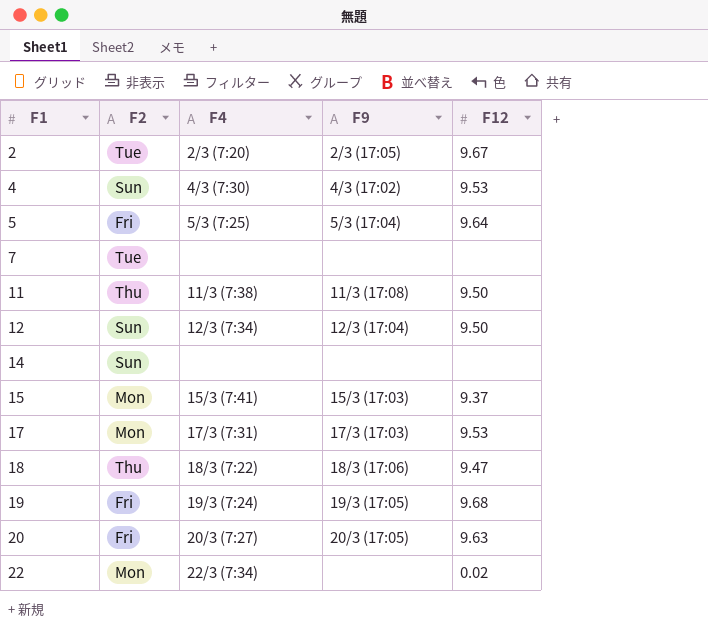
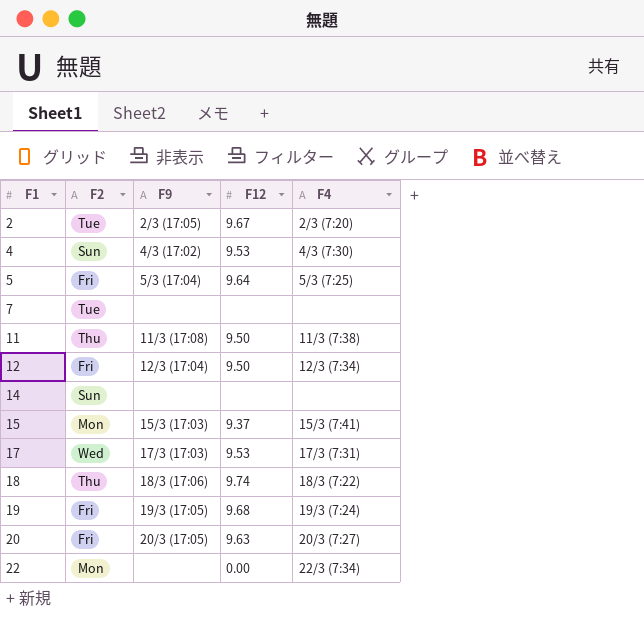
column F4 | position: 3 -> 5
12 | F2: Sun -> Fri
17 | F2: Mon -> Wed
18 | F12: 9.47 -> 9.74
22 | F12: 0.02 -> 0.00

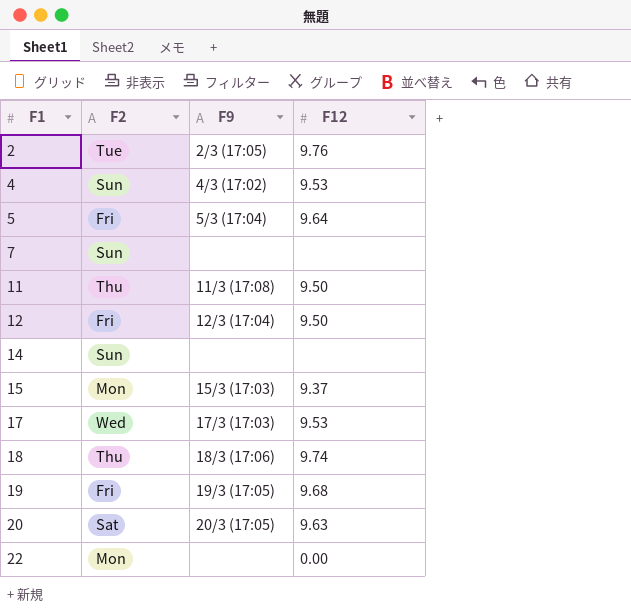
column F4 | position: 5 -> none
2 | F12: 9.67 -> 9.76
7 | F2: Tue -> Sun
20 | F2: Fri -> Sat

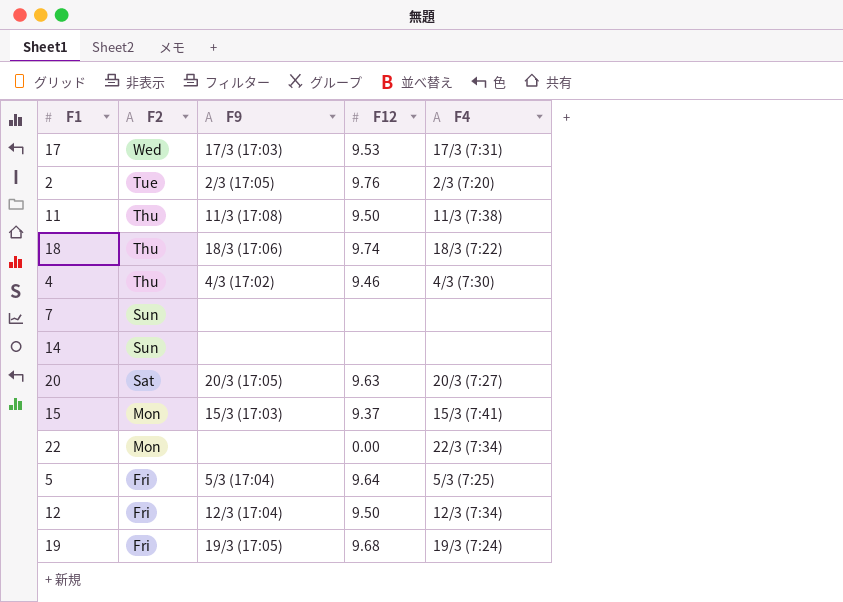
row order: F1 ascending -> F2 descending
column F4 | position: none -> 5
4 | F2: Sun -> Thu
4 | F12: 9.53 -> 9.46

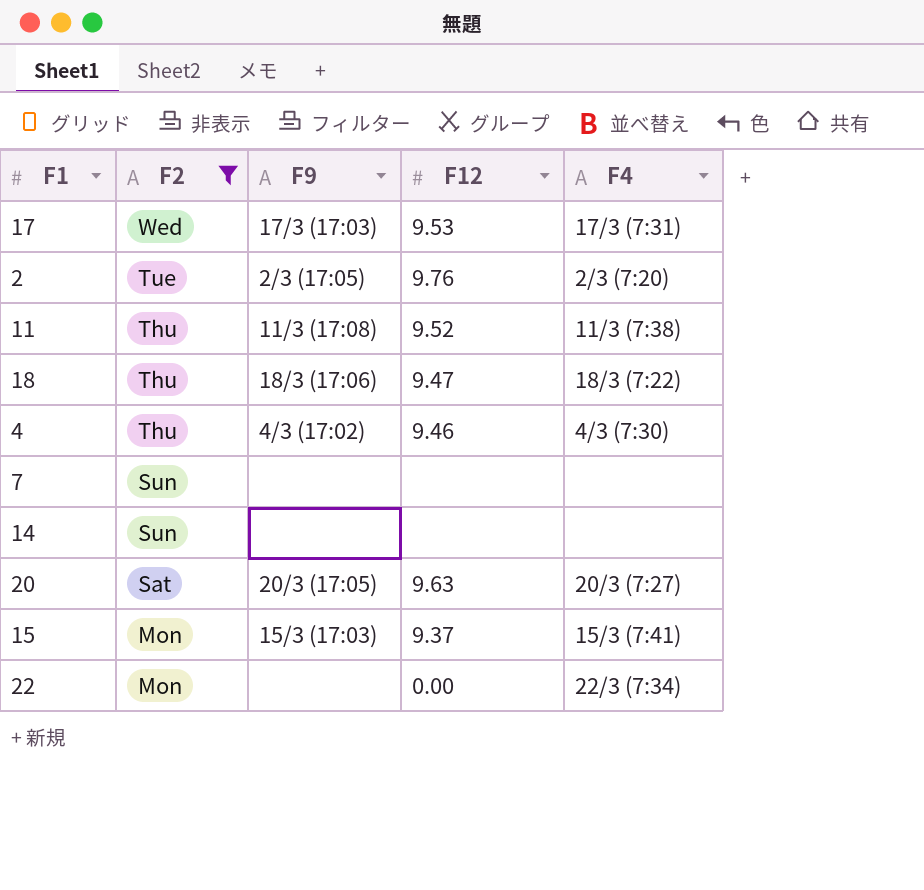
filter: none -> F2 != Fri
11 | F12: 9.50 -> 9.52
18 | F12: 9.74 -> 9.47

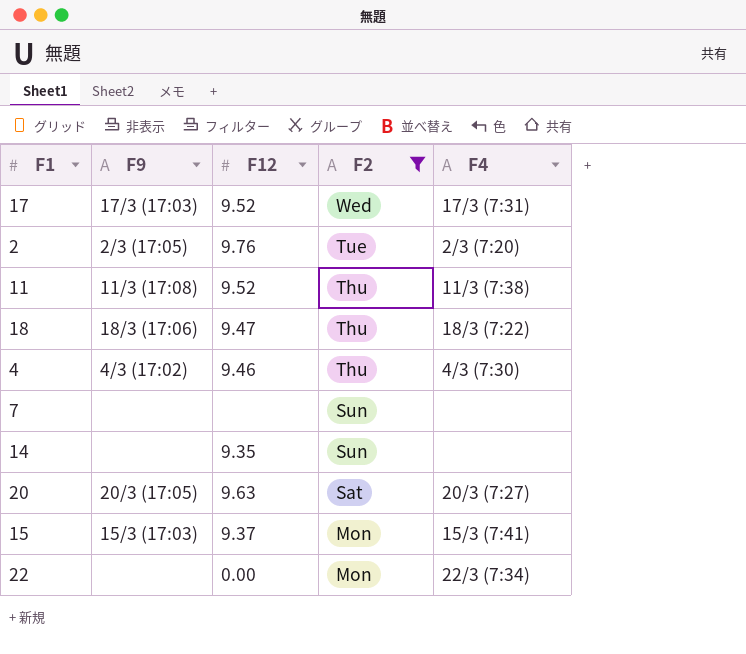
column F2 | position: 2 -> 4
17 | F12: 9.53 -> 9.52
14 | F12: none -> 9.35

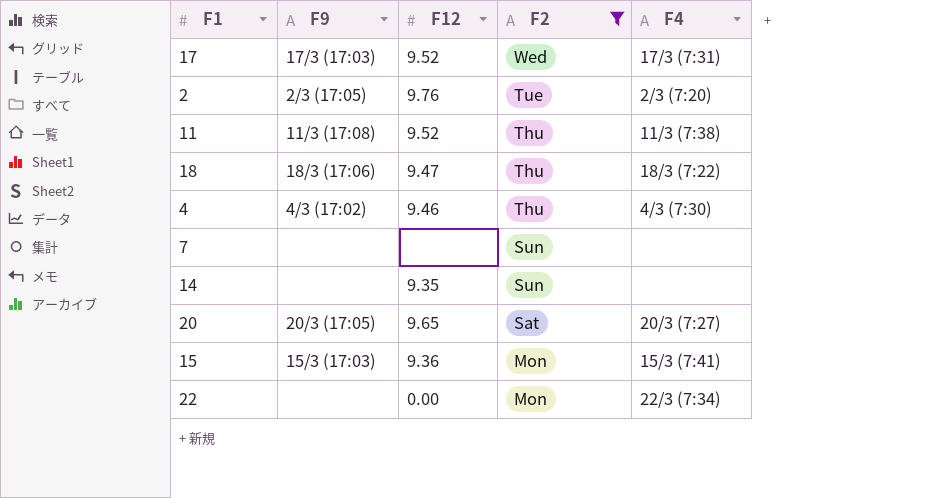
20 | F12: 9.63 -> 9.65
15 | F12: 9.37 -> 9.36

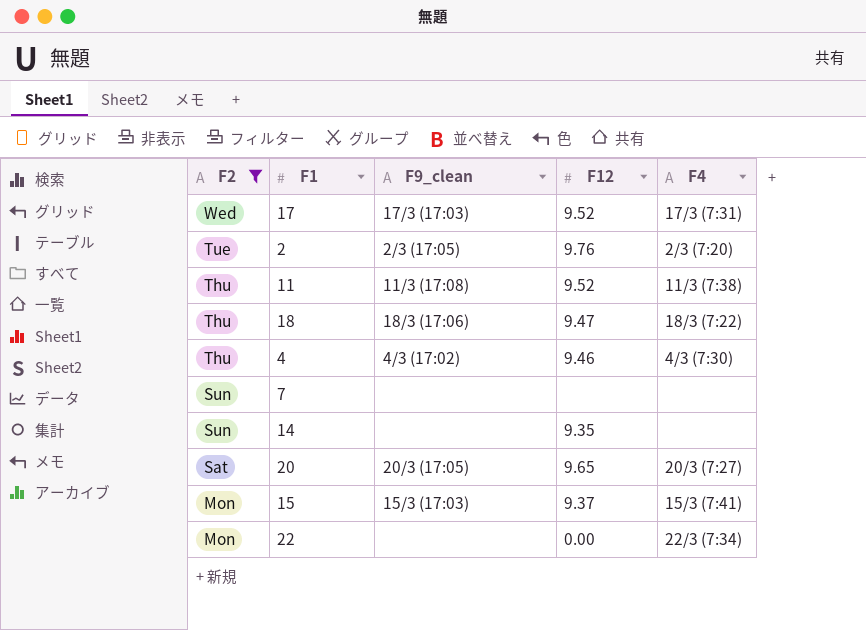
column F2 | position: 4 -> 1
column name: F9 -> F9_clean
15 | F12: 9.36 -> 9.37

